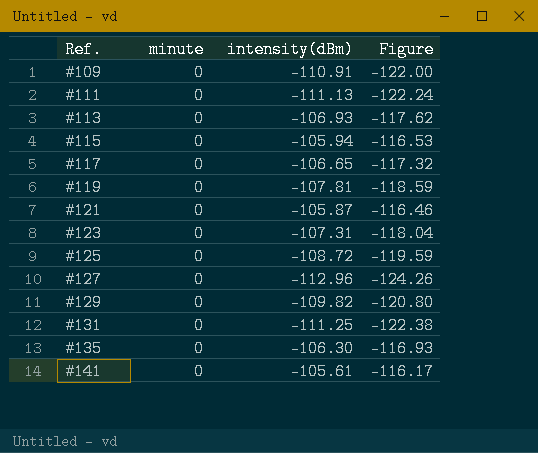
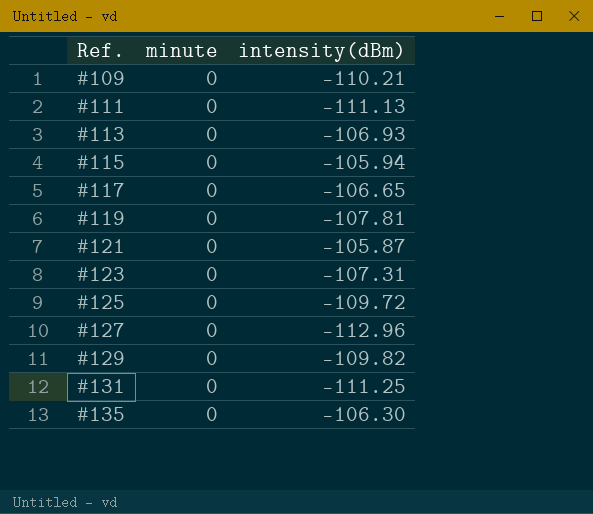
column Figure | formula: [intensity(dBm)] * 1.1 -> none
row #141: 0 | -105.61 | -116.17 -> none
#109 | intensity(dBm): -110.91 -> -110.21
#125 | intensity(dBm): -108.72 -> -109.72

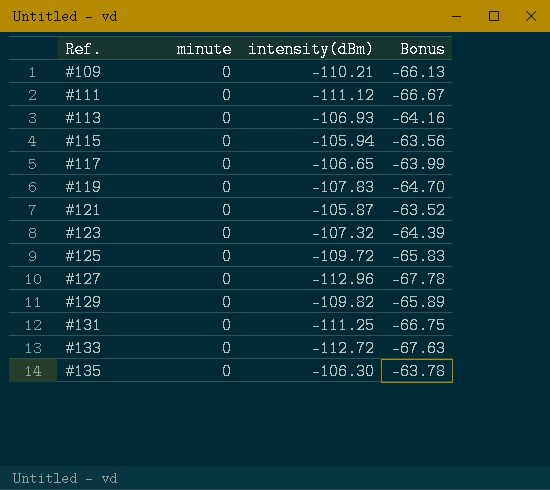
column Bonus | formula: none -> [intensity(dBm)] * 0.6
#111 | intensity(dBm): -111.13 -> -111.12
#119 | intensity(dBm): -107.81 -> -107.83
#123 | intensity(dBm): -107.31 -> -107.32
row #133: none -> 0 | -112.72 | -67.63

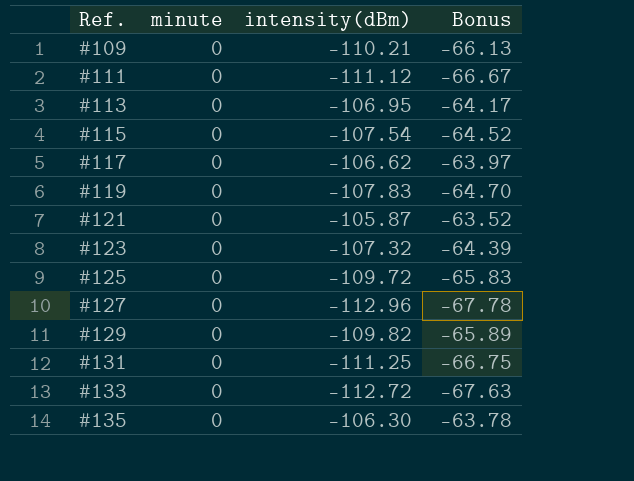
#113 | intensity(dBm): -106.93 -> -106.95
#113 | Bonus: -64.16 -> -64.17
#115 | intensity(dBm): -105.94 -> -107.54
#115 | Bonus: -63.56 -> -64.52
#117 | intensity(dBm): -106.65 -> -106.62
#117 | Bonus: -63.99 -> -63.97

